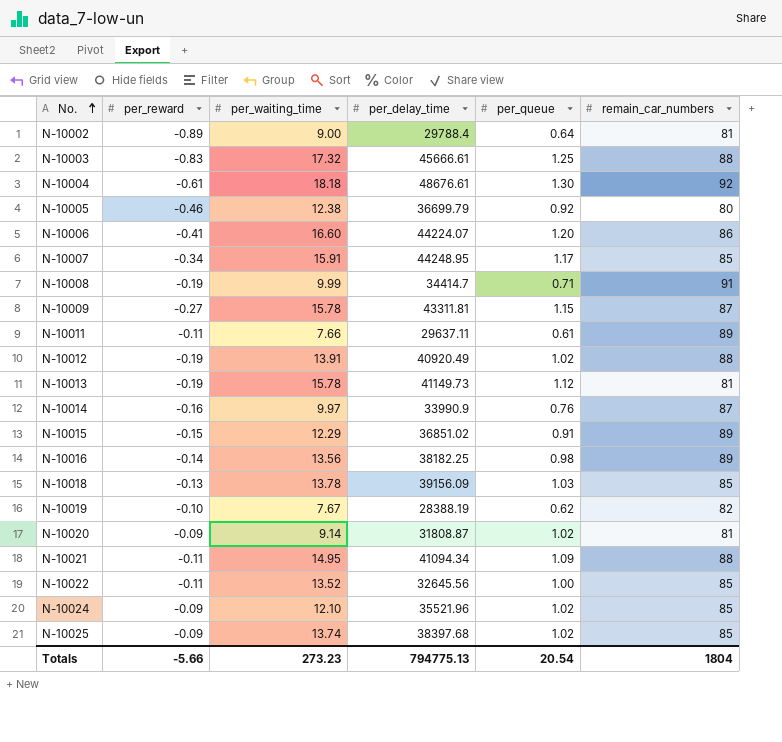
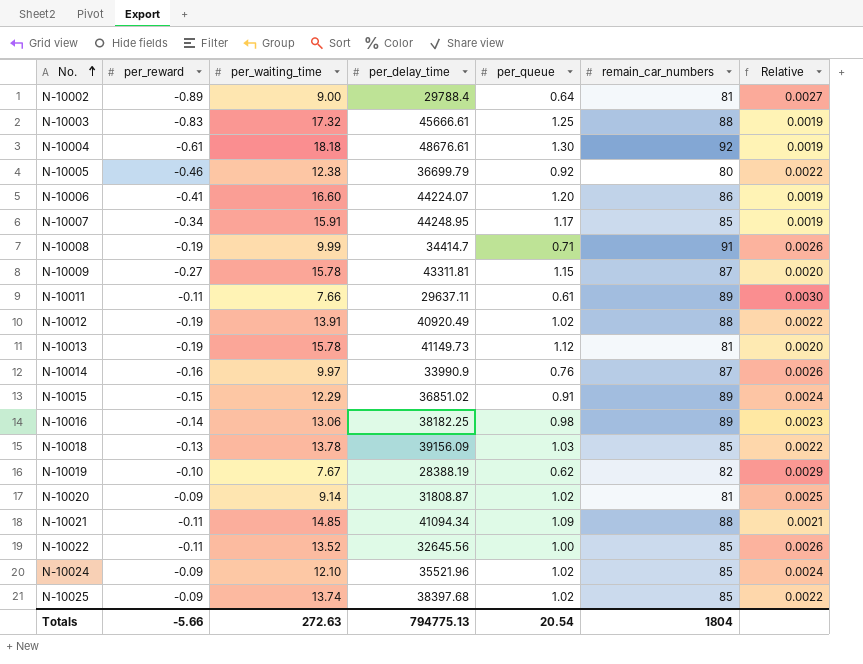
column Relative | formula: none -> [remain_car_numbers] / [per_delay_time]
N-10016 | per_waiting_time: 13.56 -> 13.06
N-10021 | per_waiting_time: 14.95 -> 14.85
Totals | per_waiting_time: 273.23 -> 272.63

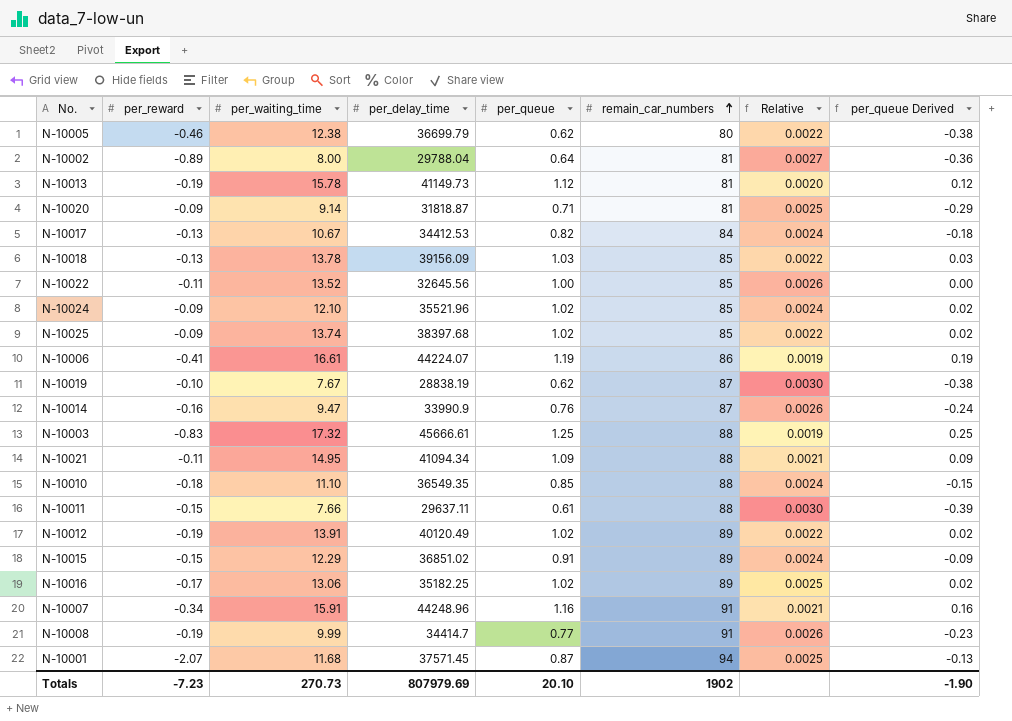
row order: No. ascending -> remain_car_numbers ascending
column per_queue Derived | formula: none -> [per_queue] - 1
row N-10004: -0.61 | 18.18 | 48676.61 | 1.30 | 92 | 0.0019 -> none
row N-10009: -0.27 | 15.78 | 43311.81 | 1.15 | 87 | 0.0020 -> none
N-10005 | per_queue: 0.92 -> 0.62
N-10002 | per_waiting_time: 9.00 -> 8.00
N-10002 | per_delay_time: 29788.4 -> 29788.04
N-10020 | per_delay_time: 31808.87 -> 31818.87
N-10020 | per_queue: 1.02 -> 0.71
row N-10017: none -> -0.13 | 10.67 | 34412.53 | 0.82 | 84 | 0.0024 | -0.18
N-10006 | per_waiting_time: 16.60 -> 16.61
N-10006 | per_queue: 1.20 -> 1.19
N-10019 | per_delay_time: 28388.19 -> 28838.19
N-10019 | remain_car_numbers: 82 -> 87
N-10019 | Relative: 0.0029 -> 0.0030
N-10014 | per_waiting_time: 9.97 -> 9.47
N-10021 | per_waiting_time: 14.85 -> 14.95
row N-10010: none -> -0.18 | 11.10 | 36549.35 | 0.85 | 88 | 0.0024 | -0.15
N-10011 | per_reward: -0.11 -> -0.15
N-10011 | remain_car_numbers: 89 -> 88
N-10012 | per_delay_time: 40920.49 -> 40120.49
N-10012 | remain_car_numbers: 88 -> 89
N-10016 | per_reward: -0.14 -> -0.17
N-10016 | per_delay_time: 38182.25 -> 35182.25
N-10016 | per_queue: 0.98 -> 1.02
N-10016 | Relative: 0.0023 -> 0.0025
N-10007 | per_delay_time: 44248.95 -> 44248.96
N-10007 | per_queue: 1.17 -> 1.16
N-10007 | remain_car_numbers: 85 -> 91
N-10007 | Relative: 0.0019 -> 0.0021
N-10008 | per_queue: 0.71 -> 0.77
row N-10001: none -> -2.07 | 11.68 | 37571.45 | 0.87 | 94 | 0.0025 | -0.13
Totals | per_reward: -5.66 -> -7.23
Totals | per_waiting_time: 272.63 -> 270.73
Totals | per_delay_time: 794775.13 -> 807979.69
Totals | per_queue: 20.54 -> 20.10
Totals | remain_car_numbers: 1804 -> 1902

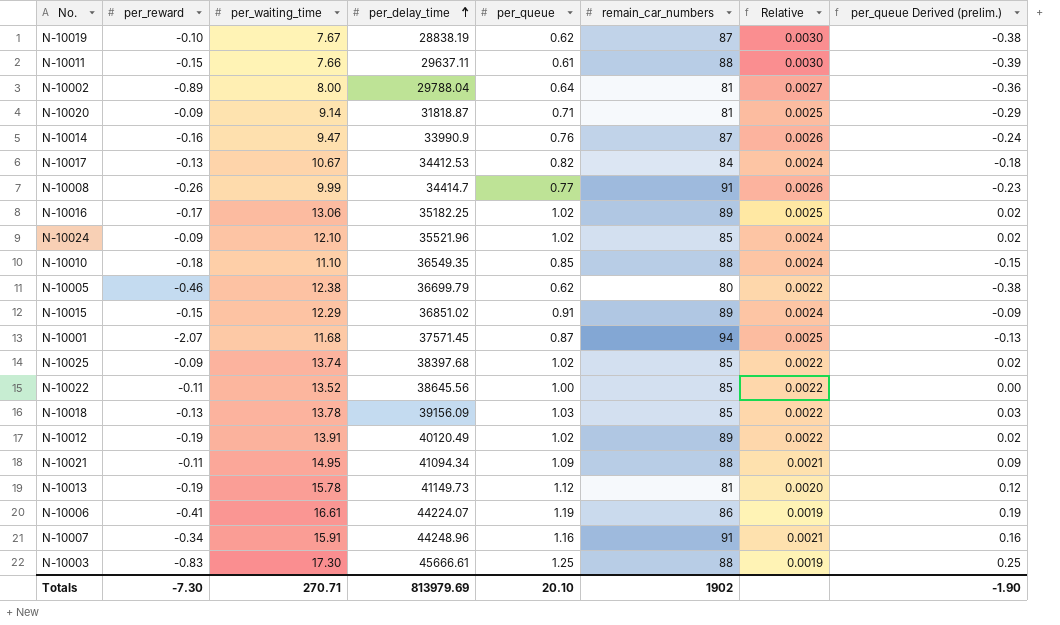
row order: remain_car_numbers ascending -> per_delay_time ascending
column name: per_queue Derived -> per_queue Derived (prelim.)
N-10008 | per_reward: -0.19 -> -0.26
N-10022 | per_delay_time: 32645.56 -> 38645.56
N-10022 | Relative: 0.0026 -> 0.0022
N-10003 | per_waiting_time: 17.32 -> 17.30
Totals | per_reward: -7.23 -> -7.30
Totals | per_waiting_time: 270.73 -> 270.71
Totals | per_delay_time: 807979.69 -> 813979.69

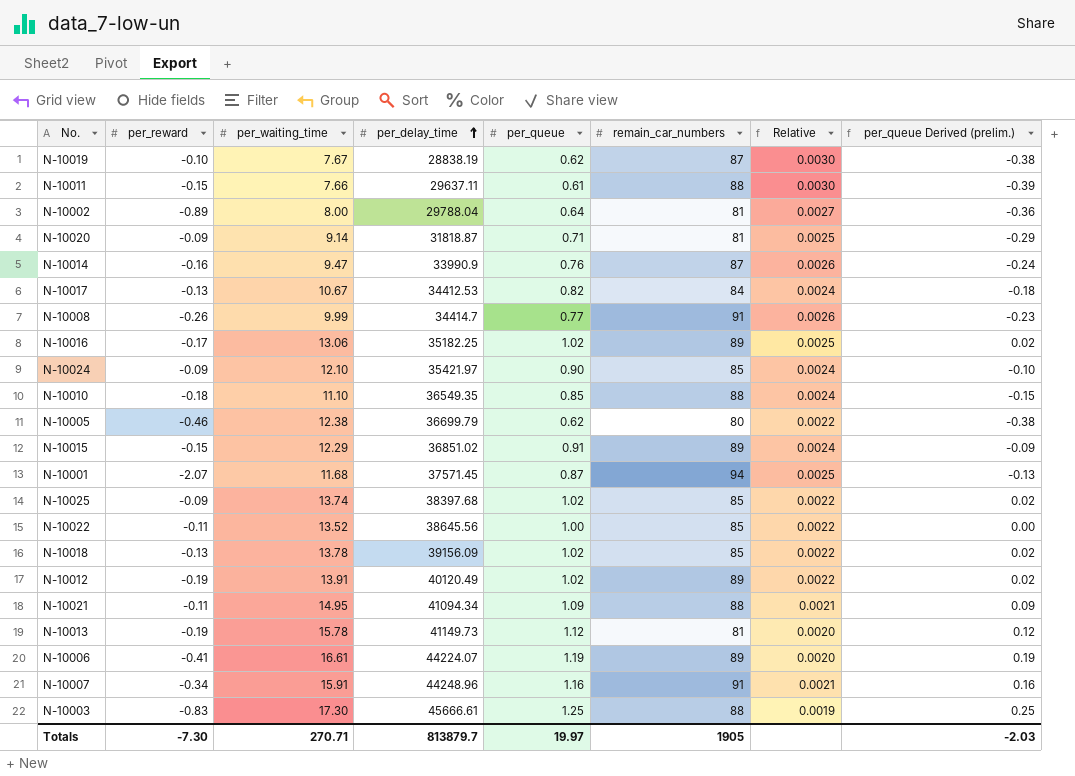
N-10024 | per_delay_time: 35521.96 -> 35421.97
N-10024 | per_queue: 1.02 -> 0.90
N-10024 | per_queue Derived (prelim.): 0.02 -> -0.10
N-10018 | per_queue: 1.03 -> 1.02
N-10018 | per_queue Derived (prelim.): 0.03 -> 0.02
N-10006 | remain_car_numbers: 86 -> 89
N-10006 | Relative: 0.0019 -> 0.0020
Totals | per_delay_time: 813979.69 -> 813879.7
Totals | per_queue: 20.10 -> 19.97
Totals | remain_car_numbers: 1902 -> 1905
Totals | per_queue Derived (prelim.): -1.90 -> -2.03

